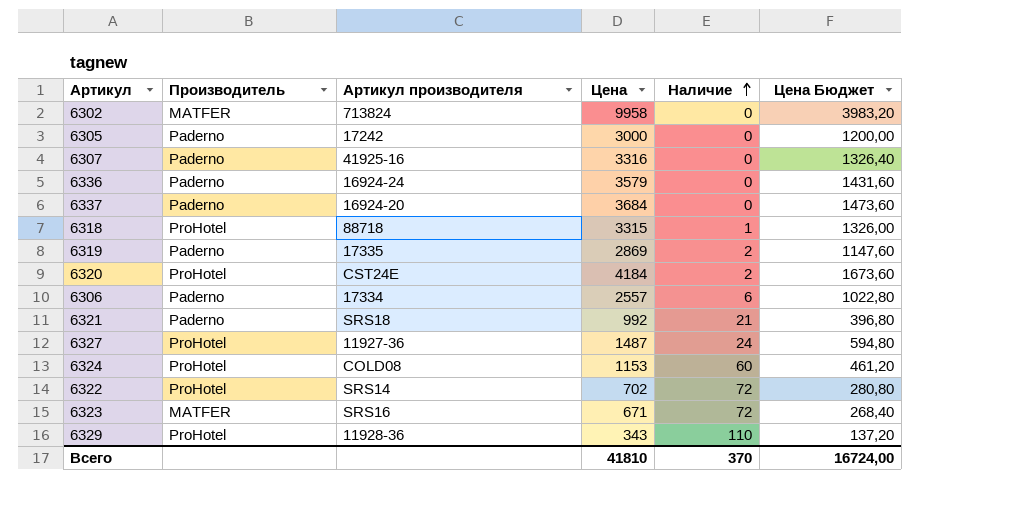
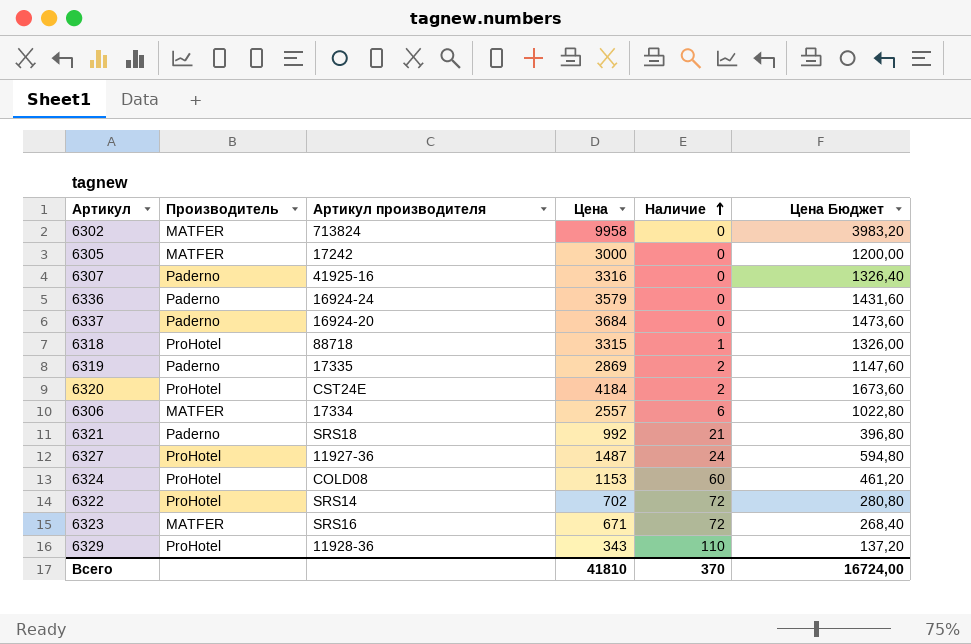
6305 | Производитель: Paderno -> MATFER
6306 | Производитель: Paderno -> MATFER

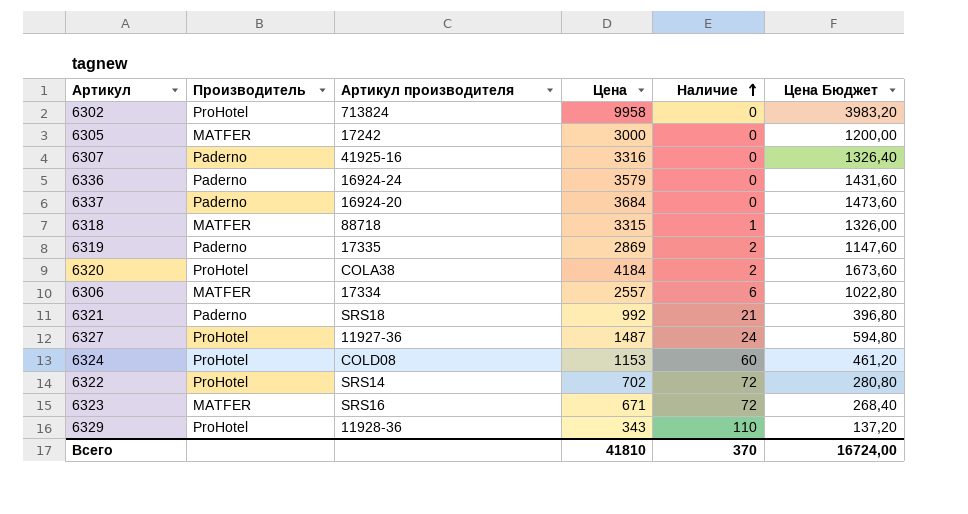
6302 | Производитель: MATFER -> ProHotel
6318 | Производитель: ProHotel -> MATFER
6320 | Артикул производителя: CST24E -> COLA38

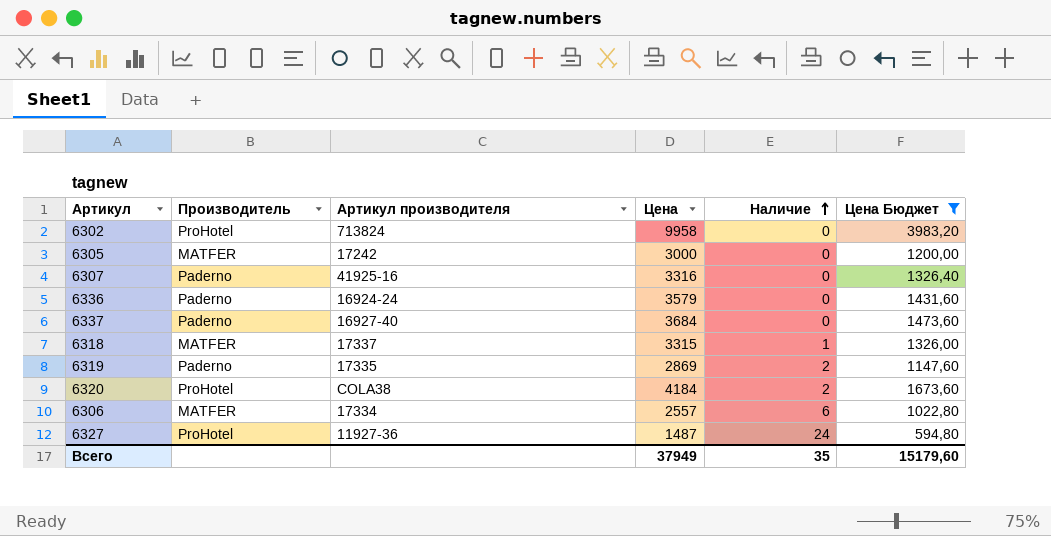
filter: none -> Цена Бюджет >= 594,80
6337 | Артикул производителя: 16924-20 -> 16927-40
6318 | Артикул производителя: 88718 -> 17337
Всего | Цена: 41810 -> 37949
Всего | Наличие: 370 -> 35
Всего | Цена Бюджет: 16724,00 -> 15179,60

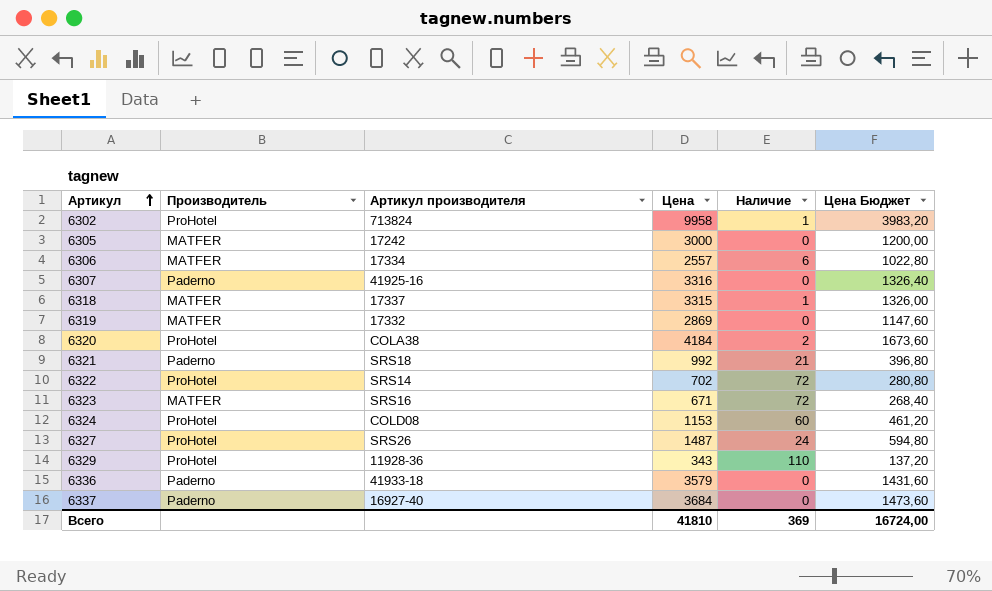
filter: Цена Бюджет >= 594,80 -> none
row order: Наличие ascending -> Артикул ascending
6302 | Наличие: 0 -> 1
6319 | Производитель: Paderno -> MATFER
6319 | Артикул производителя: 17335 -> 17332
6319 | Наличие: 2 -> 0
6327 | Артикул производителя: 11927-36 -> SRS26
6336 | Артикул производителя: 16924-24 -> 41933-18
Всего | Цена: 37949 -> 41810
Всего | Наличие: 35 -> 369
Всего | Цена Бюджет: 15179,60 -> 16724,00

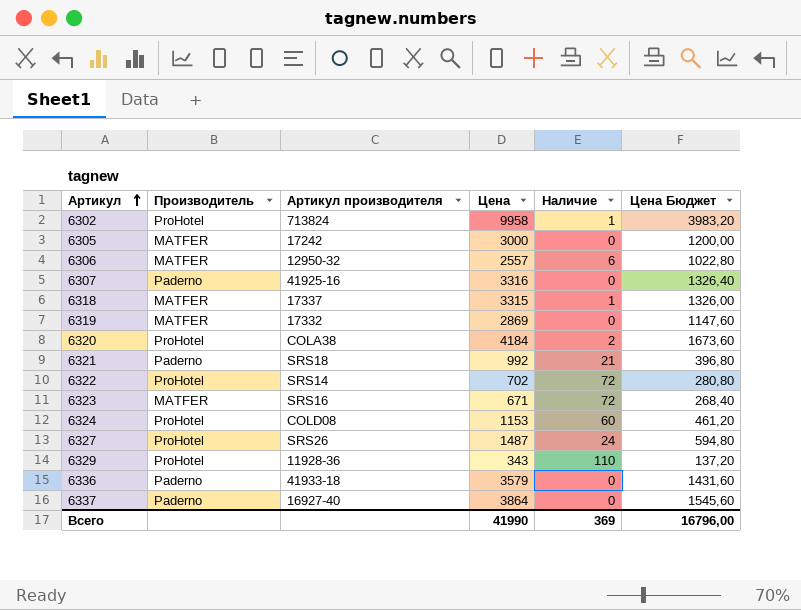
6306 | Артикул производителя: 17334 -> 12950-32
6337 | Цена: 3684 -> 3864
6337 | Цена Бюджет: 1473,60 -> 1545,60
Всего | Цена: 41810 -> 41990
Всего | Цена Бюджет: 16724,00 -> 16796,00

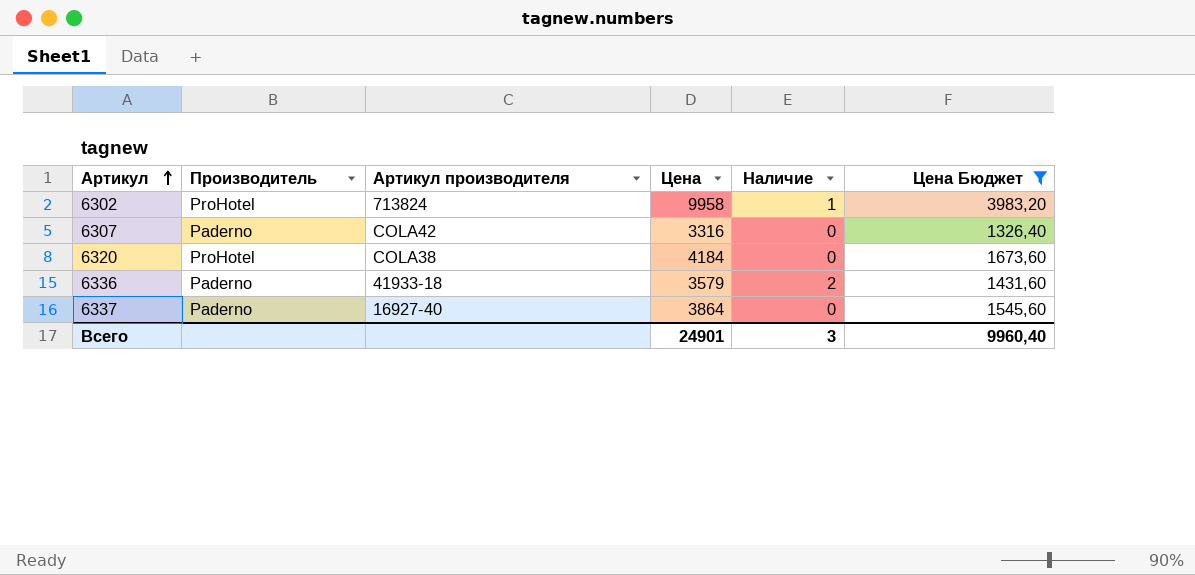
filter: none -> Цена Бюджет >= 1326,40
6307 | Артикул производителя: 41925-16 -> COLA42
6320 | Наличие: 2 -> 0
6336 | Наличие: 0 -> 2
Всего | Цена: 41990 -> 24901
Всего | Наличие: 369 -> 3
Всего | Цена Бюджет: 16796,00 -> 9960,40

